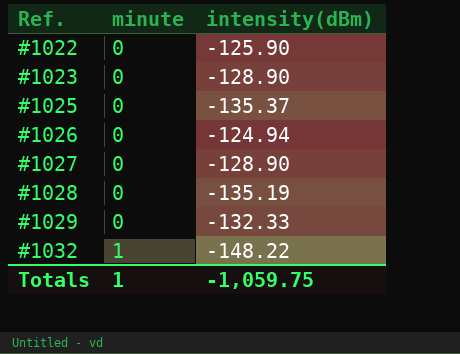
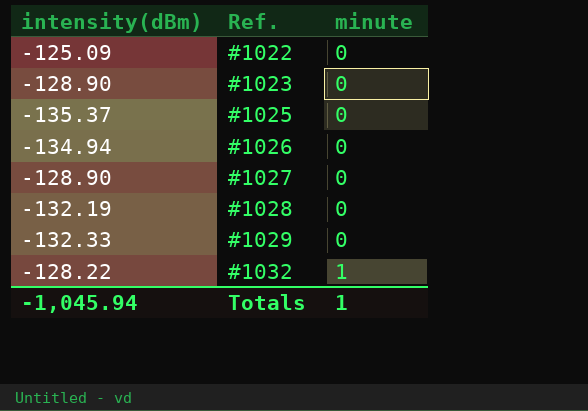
column intensity(dBm) | position: 3 -> 1
#1022 | intensity(dBm): -125.90 -> -125.09
#1026 | intensity(dBm): -124.94 -> -134.94
#1028 | intensity(dBm): -135.19 -> -132.19
#1032 | intensity(dBm): -148.22 -> -128.22
Totals | intensity(dBm): -1,059.75 -> -1,045.94

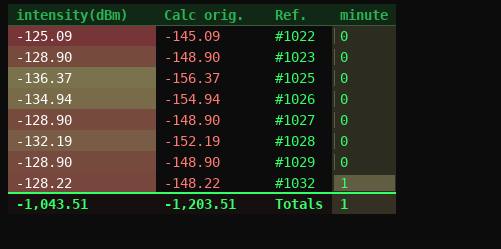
column Calc orig. | formula: none -> [intensity(dBm)] - 20
#1025 | intensity(dBm): -135.37 -> -136.37
#1029 | intensity(dBm): -132.33 -> -128.90
Totals | intensity(dBm): -1,045.94 -> -1,043.51

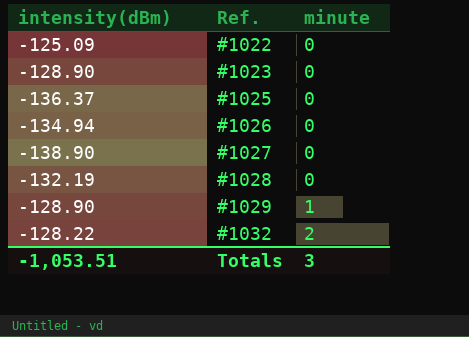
column Calc orig. | formula: [intensity(dBm)] - 20 -> none
#1027 | intensity(dBm): -128.90 -> -138.90
#1029 | minute: 0 -> 1
#1032 | minute: 1 -> 2
Totals | intensity(dBm): -1,043.51 -> -1,053.51
Totals | minute: 1 -> 3

